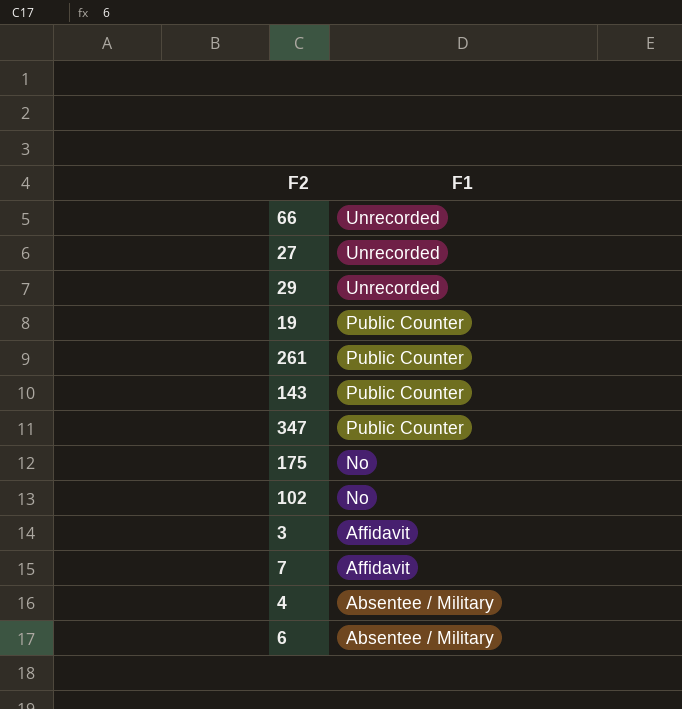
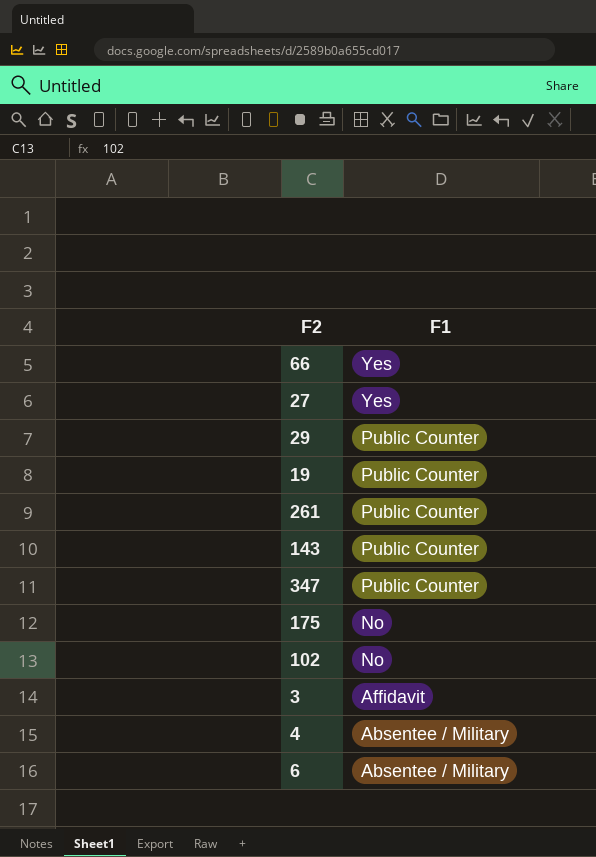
row 7: Affidavit -> none
66 | F1: Unrecorded -> Yes
27 | F1: Unrecorded -> Yes
29 | F1: Unrecorded -> Public Counter

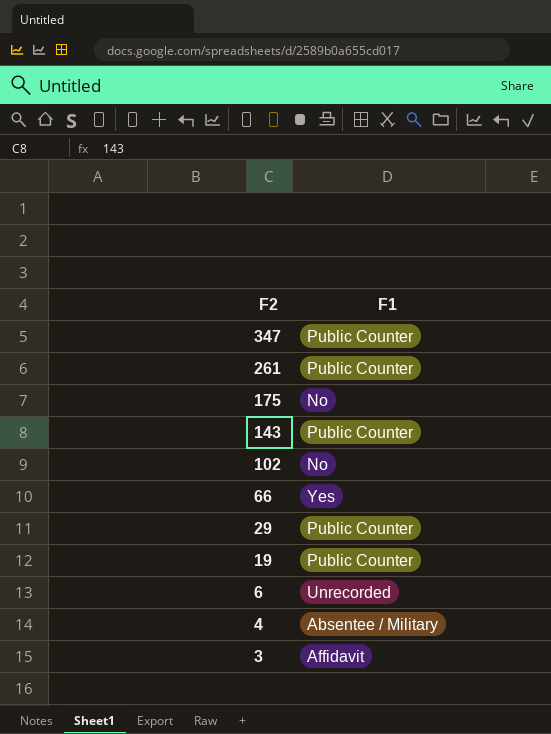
row order: F1 descending -> F2 descending
row 27: Yes -> none
6 | F1: Absentee / Military -> Unrecorded

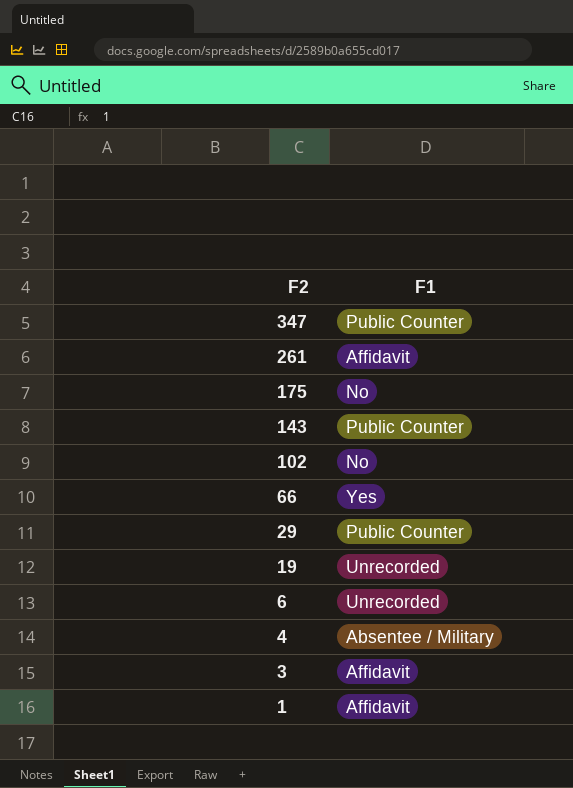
261 | F1: Public Counter -> Affidavit
19 | F1: Public Counter -> Unrecorded
row 1: none -> Affidavit

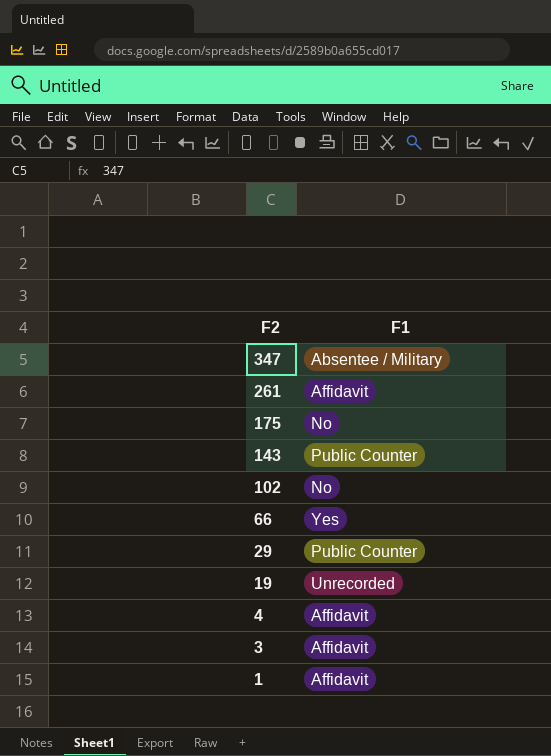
row 6: Unrecorded -> none
347 | F1: Public Counter -> Absentee / Military
4 | F1: Absentee / Military -> Affidavit

